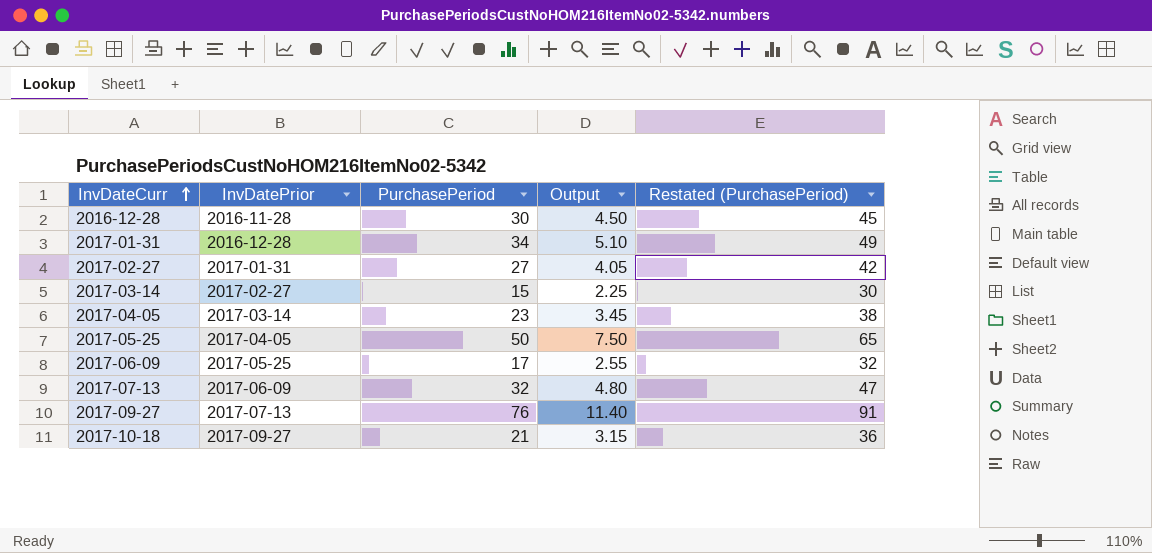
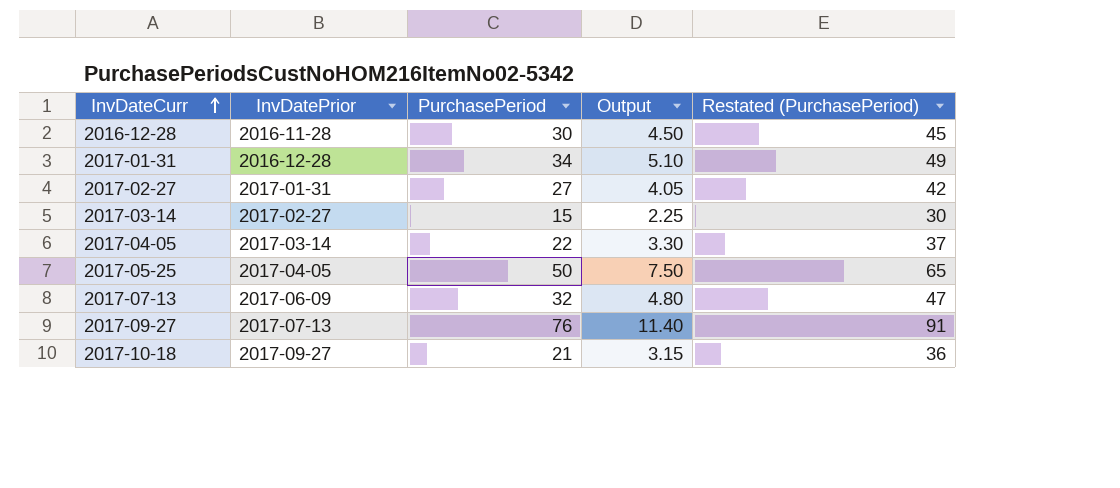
row 2017-06-09: 2017-05-25 | 17 | 2.55 | 32 -> none
2017-04-05 | PurchasePeriod: 23 -> 22
2017-04-05 | Output: 3.45 -> 3.30
2017-04-05 | Restated (PurchasePeriod): 38 -> 37

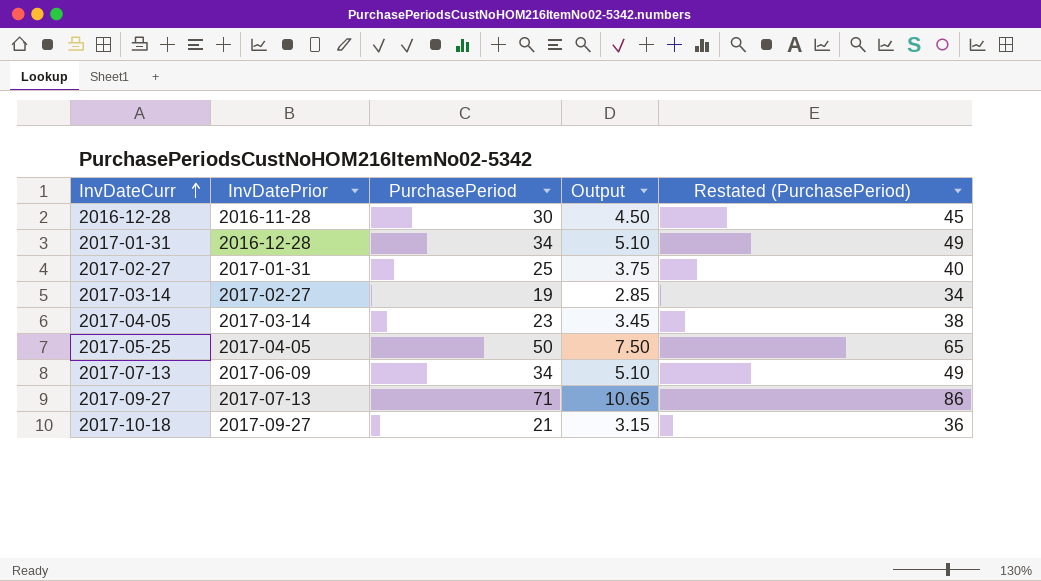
2017-02-27 | PurchasePeriod: 27 -> 25
2017-02-27 | Output: 4.05 -> 3.75
2017-02-27 | Restated (PurchasePeriod): 42 -> 40
2017-03-14 | PurchasePeriod: 15 -> 19
2017-03-14 | Output: 2.25 -> 2.85
2017-03-14 | Restated (PurchasePeriod): 30 -> 34
2017-04-05 | PurchasePeriod: 22 -> 23
2017-04-05 | Output: 3.30 -> 3.45
2017-04-05 | Restated (PurchasePeriod): 37 -> 38
2017-07-13 | PurchasePeriod: 32 -> 34
2017-07-13 | Output: 4.80 -> 5.10
2017-07-13 | Restated (PurchasePeriod): 47 -> 49
2017-09-27 | PurchasePeriod: 76 -> 71
2017-09-27 | Output: 11.40 -> 10.65
2017-09-27 | Restated (PurchasePeriod): 91 -> 86

